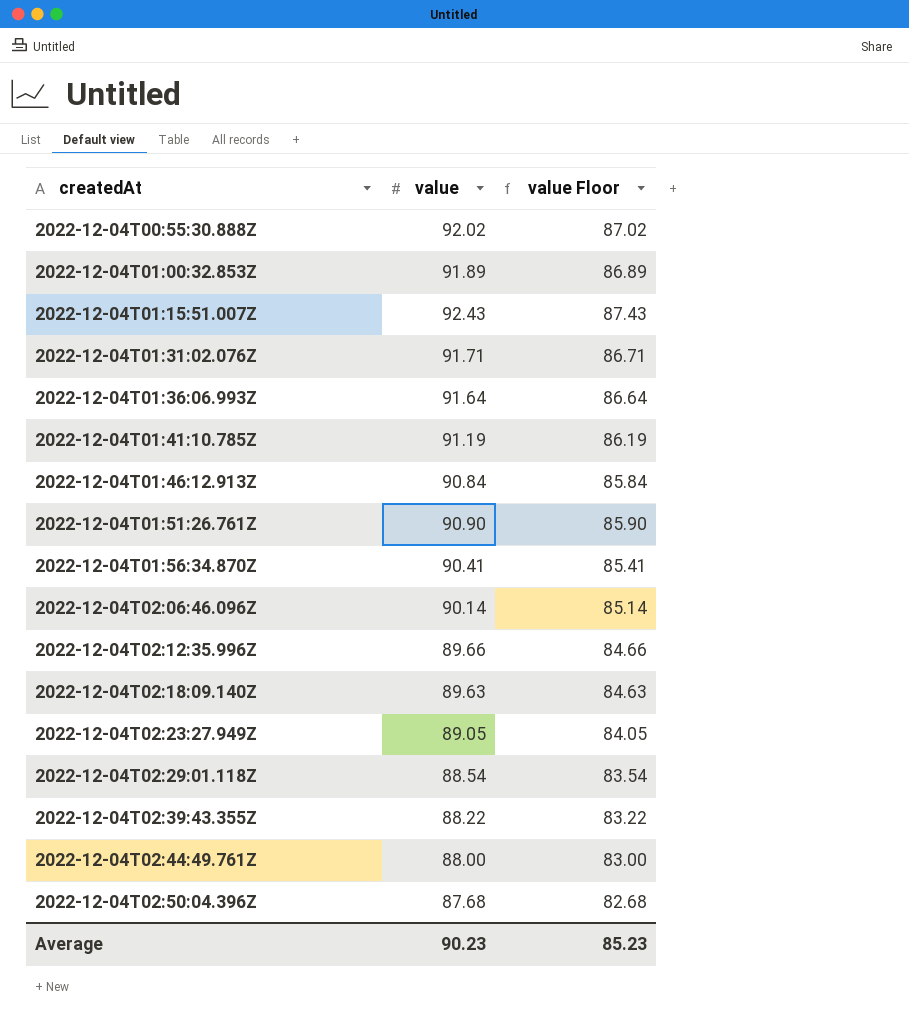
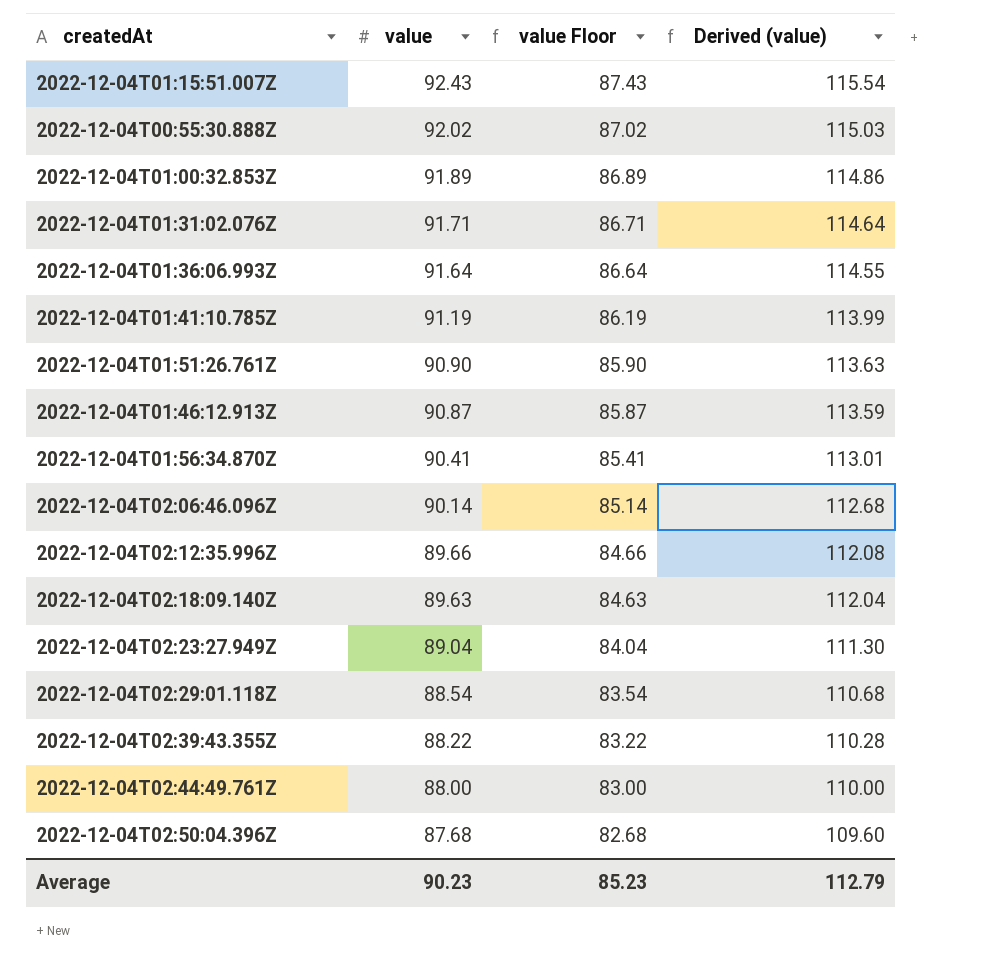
row order: createdAt ascending -> value descending
column Derived (value) | formula: none -> [value] * 1.25
2022-12-04T01:46:12.913Z | value: 90.84 -> 90.87
2022-12-04T01:46:12.913Z | value Floor: 85.84 -> 85.87
2022-12-04T02:23:27.949Z | value: 89.05 -> 89.04
2022-12-04T02:23:27.949Z | value Floor: 84.05 -> 84.04

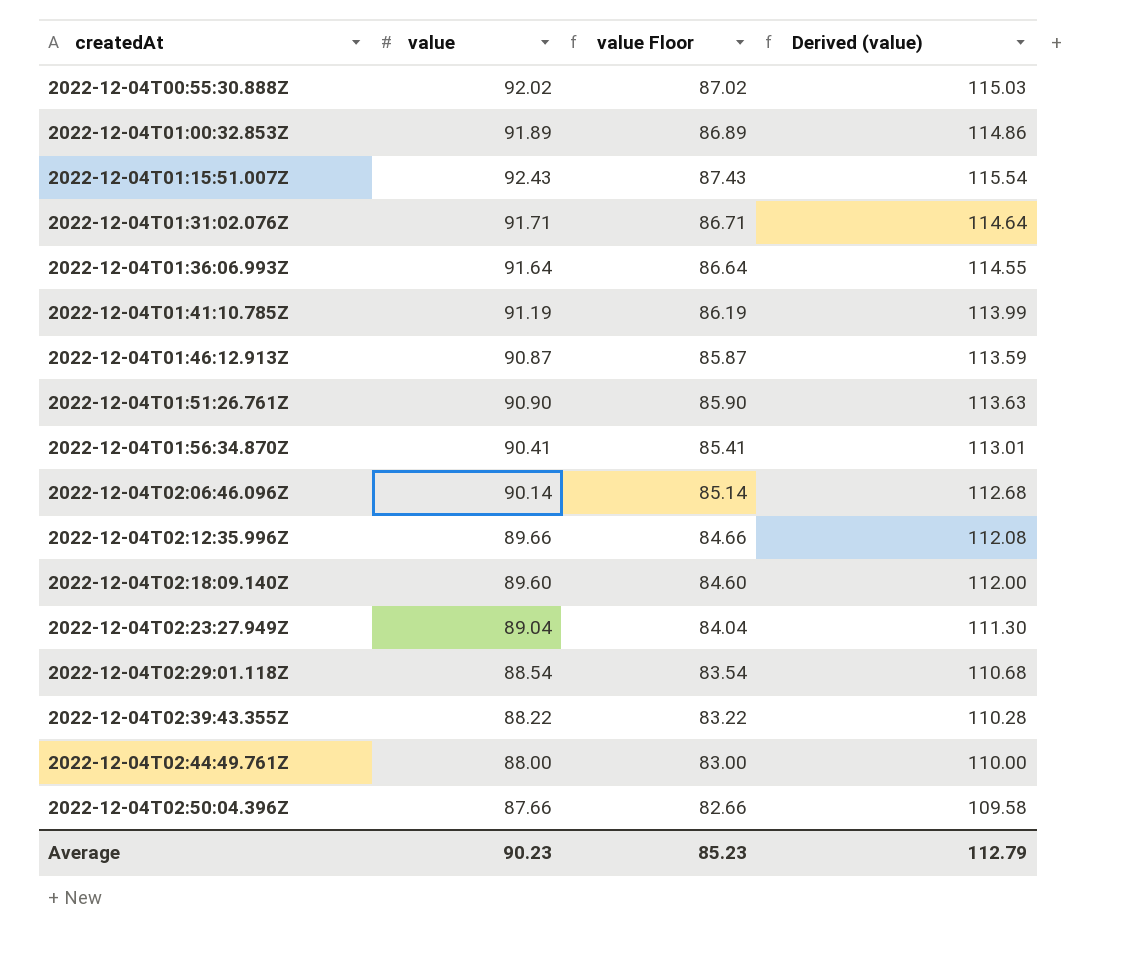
row order: value descending -> createdAt ascending
2022-12-04T02:18:09.140Z | value: 89.63 -> 89.60
2022-12-04T02:18:09.140Z | value Floor: 84.63 -> 84.60
2022-12-04T02:18:09.140Z | Derived (value): 112.04 -> 112.00
2022-12-04T02:50:04.396Z | value: 87.68 -> 87.66
2022-12-04T02:50:04.396Z | value Floor: 82.68 -> 82.66
2022-12-04T02:50:04.396Z | Derived (value): 109.60 -> 109.58

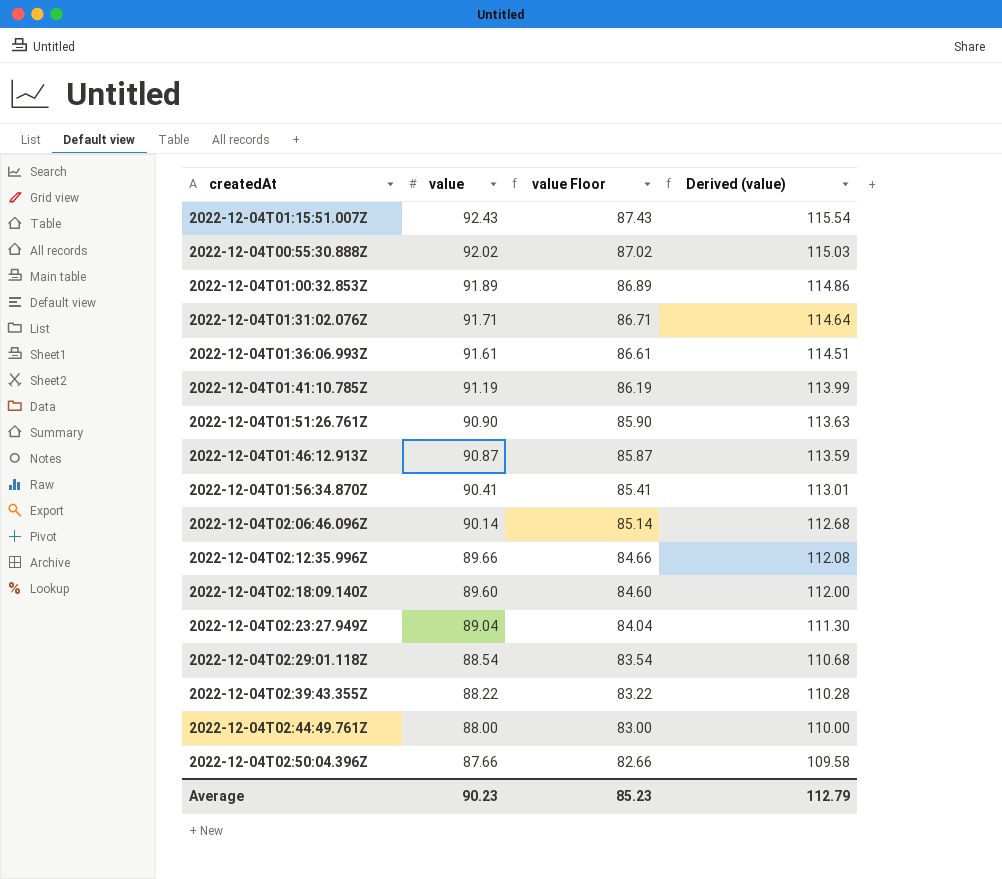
row order: createdAt ascending -> value descending
2022-12-04T01:36:06.993Z | value: 91.64 -> 91.61
2022-12-04T01:36:06.993Z | value Floor: 86.64 -> 86.61
2022-12-04T01:36:06.993Z | Derived (value): 114.55 -> 114.51

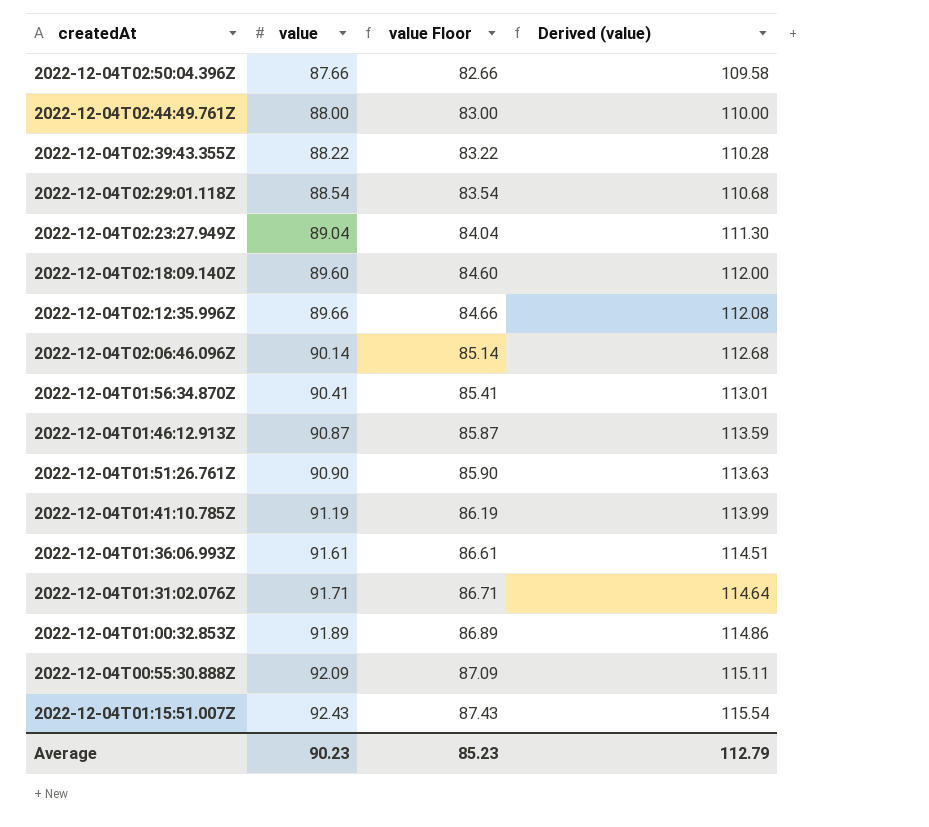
row order: value descending -> value ascending
2022-12-04T00:55:30.888Z | value: 92.02 -> 92.09
2022-12-04T00:55:30.888Z | value Floor: 87.02 -> 87.09
2022-12-04T00:55:30.888Z | Derived (value): 115.03 -> 115.11

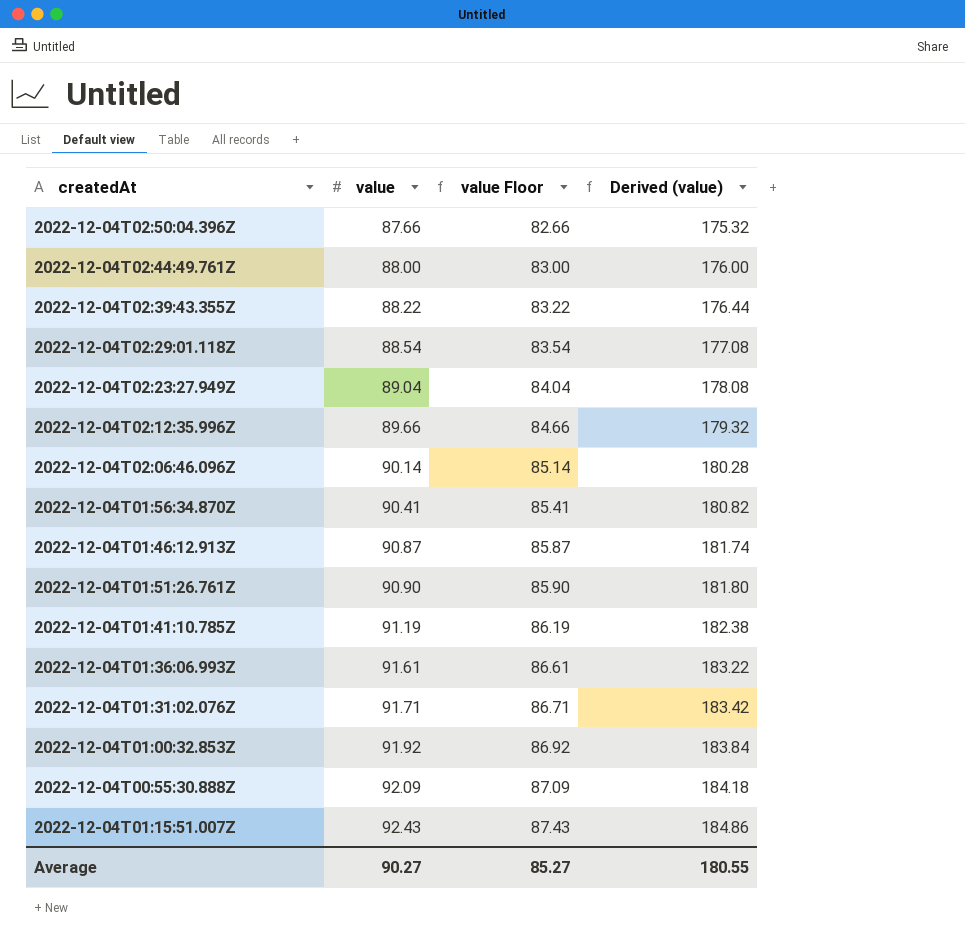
column Derived (value) | formula: [value] * 1.25 -> [value] * 2
row 2022-12-04T02:18:09.140Z: 89.60 | 84.60 | 112.00 -> none
2022-12-04T01:00:32.853Z | value: 91.89 -> 91.92
2022-12-04T01:00:32.853Z | value Floor: 86.89 -> 86.92
Average | value: 90.23 -> 90.27
Average | value Floor: 85.23 -> 85.27
Average | Derived (value): 112.79 -> 180.55

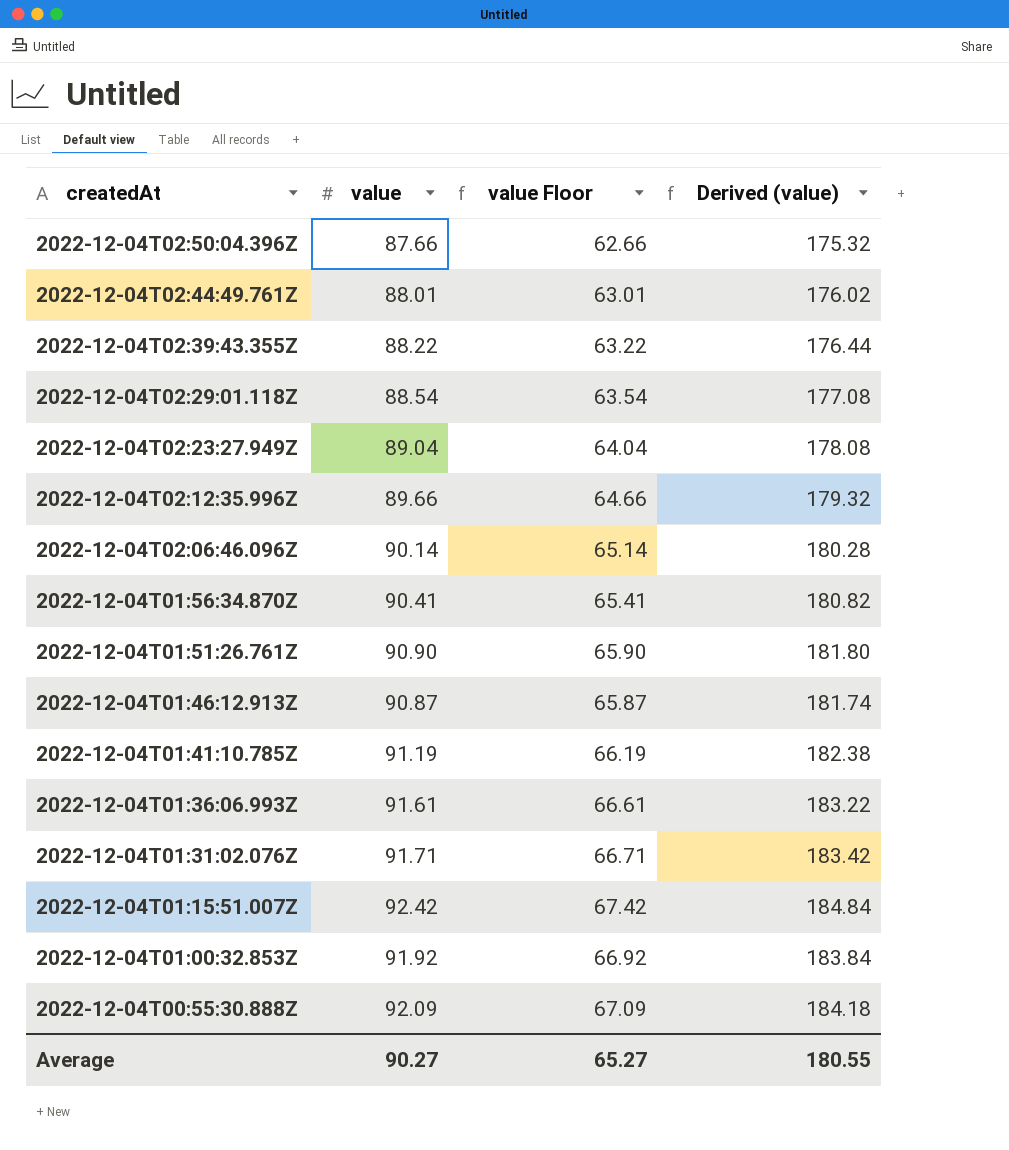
row order: value ascending -> createdAt descending
column value Floor | formula: [value] - 5 -> [value] - 25
2022-12-04T02:44:49.761Z | value: 88.00 -> 88.01
2022-12-04T02:44:49.761Z | Derived (value): 176.00 -> 176.02
2022-12-04T01:15:51.007Z | value: 92.43 -> 92.42
2022-12-04T01:15:51.007Z | Derived (value): 184.86 -> 184.84
Average | value Floor: 85.27 -> 65.27

